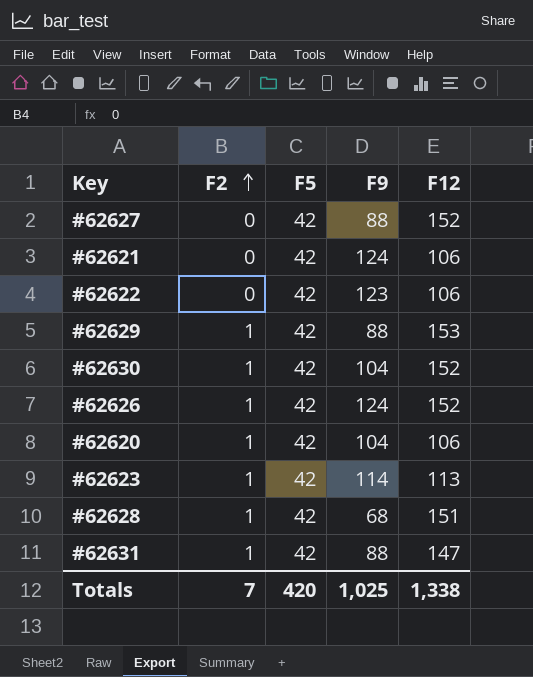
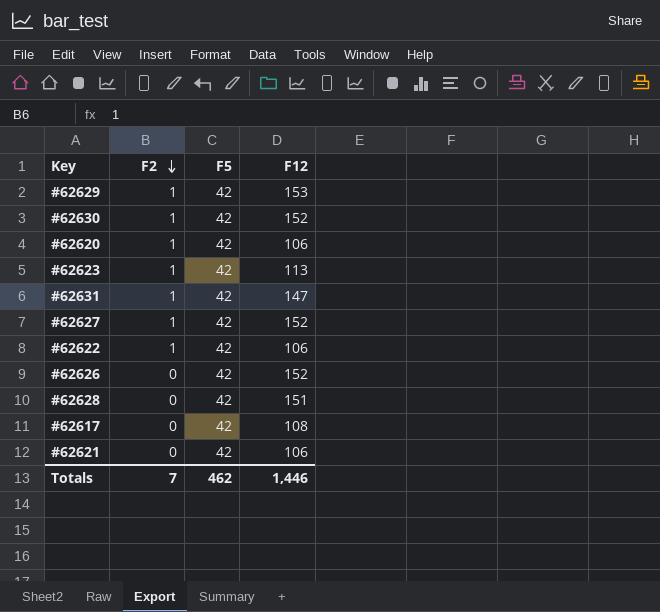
row order: F2 ascending -> F2 descending
column F9 | position: 4 -> none
#62627 | F2: 0 -> 1
#62622 | F2: 0 -> 1
#62626 | F2: 1 -> 0
#62628 | F2: 1 -> 0
row #62617: none -> 0 | 42 | 108
Totals | F5: 420 -> 462
Totals | F12: 1,338 -> 1,446

